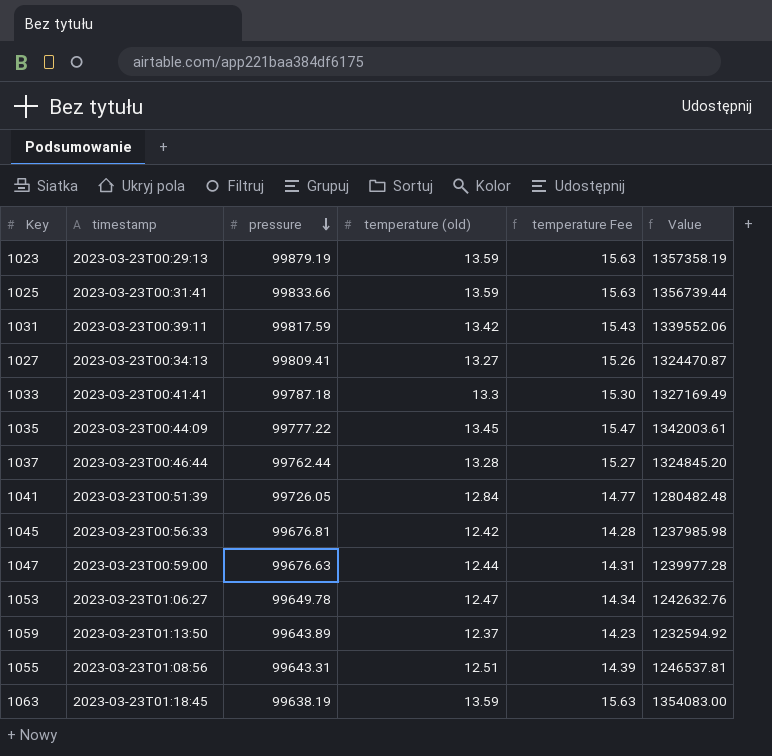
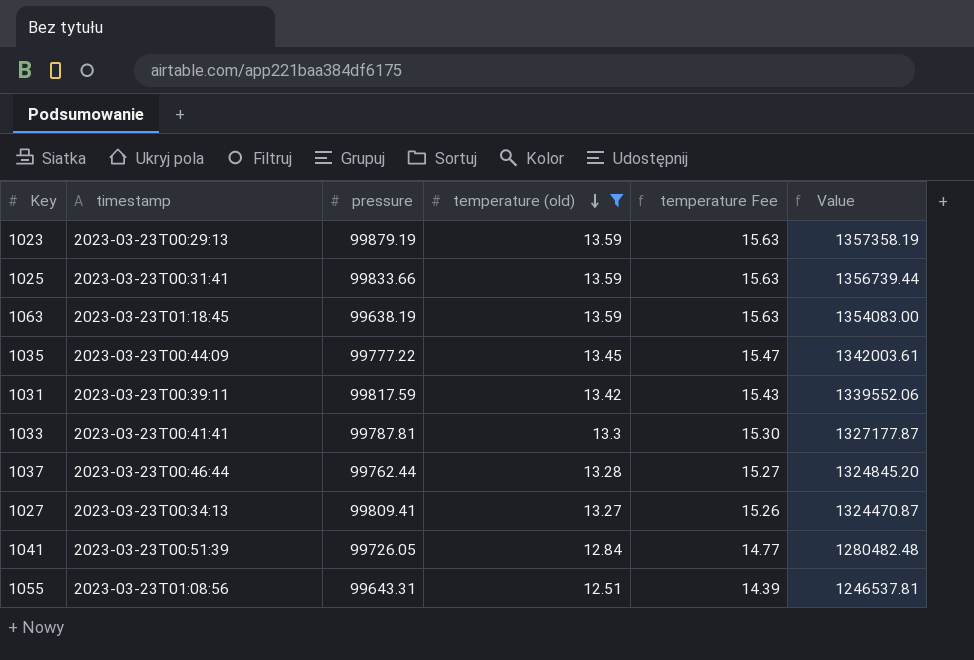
filter: none -> temperature (old) >= 12.51
row order: pressure descending -> temperature (old) descending
1033 | pressure: 99787.18 -> 99787.81
1033 | Value: 1327169.49 -> 1327177.87

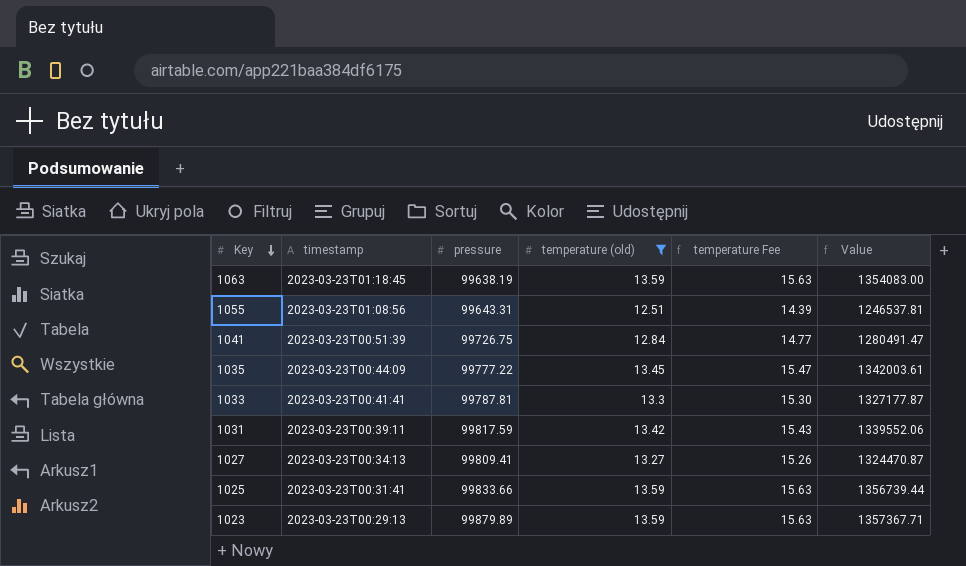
row order: temperature (old) descending -> Key descending
row 1037: 2023-03-23T00:46:44 | 99762.44 | 13.28 | 15.27 | 1324845.20 -> none
1041 | pressure: 99726.05 -> 99726.75
1041 | Value: 1280482.48 -> 1280491.47
1023 | pressure: 99879.19 -> 99879.89
1023 | Value: 1357358.19 -> 1357367.71

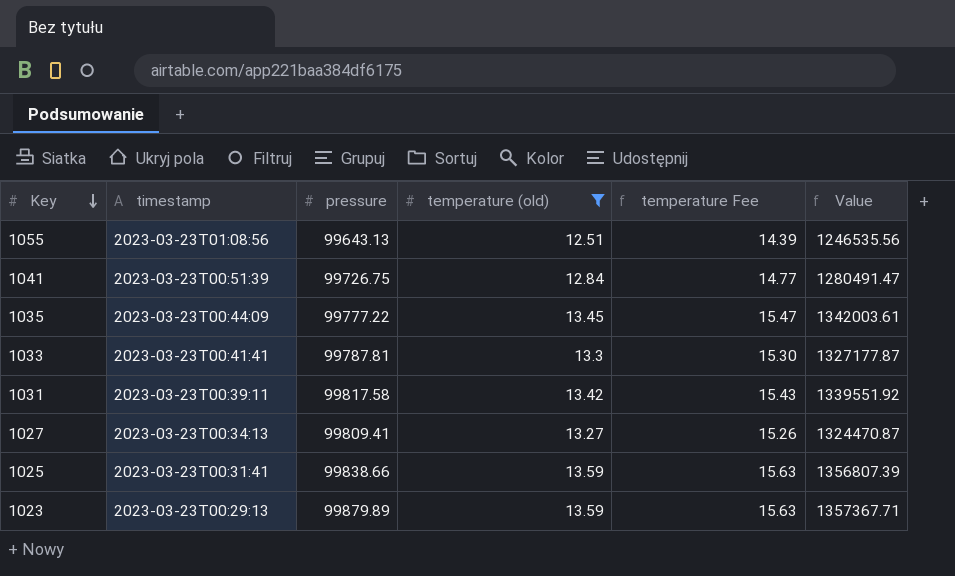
row 1063: 2023-03-23T01:18:45 | 99638.19 | 13.59 | 15.63 | 1354083.00 -> none
1055 | pressure: 99643.31 -> 99643.13
1055 | Value: 1246537.81 -> 1246535.56
1031 | pressure: 99817.59 -> 99817.58
1031 | Value: 1339552.06 -> 1339551.92
1025 | pressure: 99833.66 -> 99838.66
1025 | Value: 1356739.44 -> 1356807.39

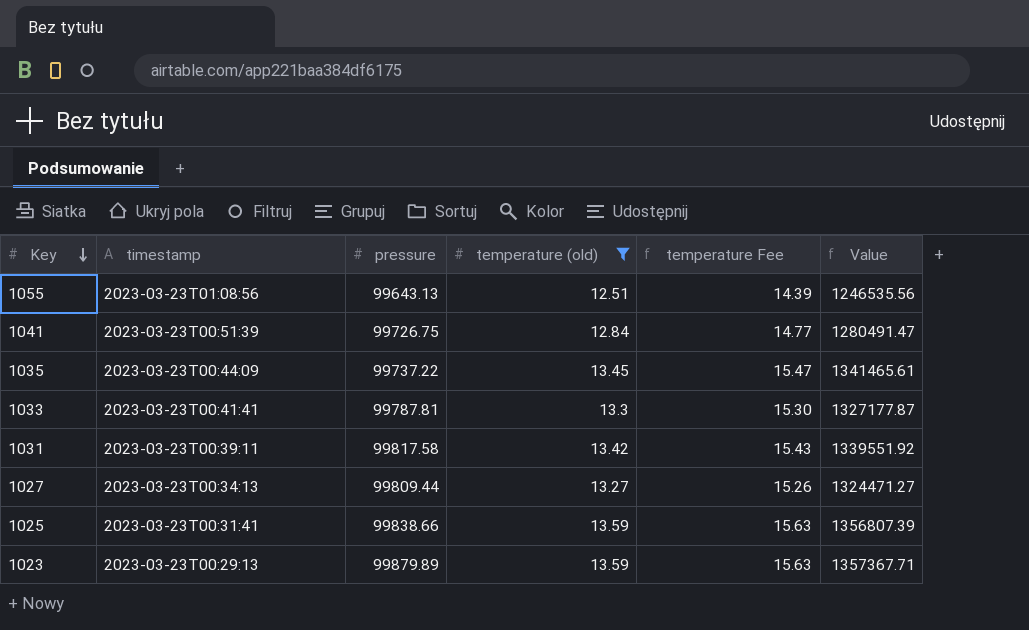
1035 | pressure: 99777.22 -> 99737.22
1035 | Value: 1342003.61 -> 1341465.61
1027 | pressure: 99809.41 -> 99809.44
1027 | Value: 1324470.87 -> 1324471.27

